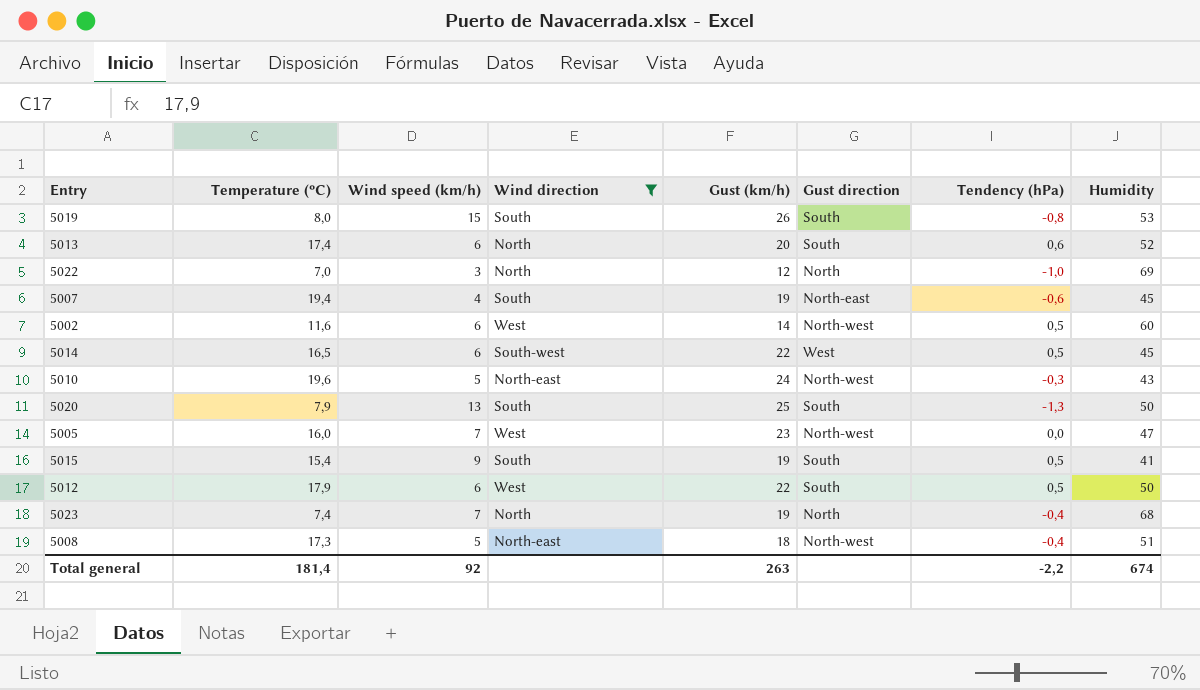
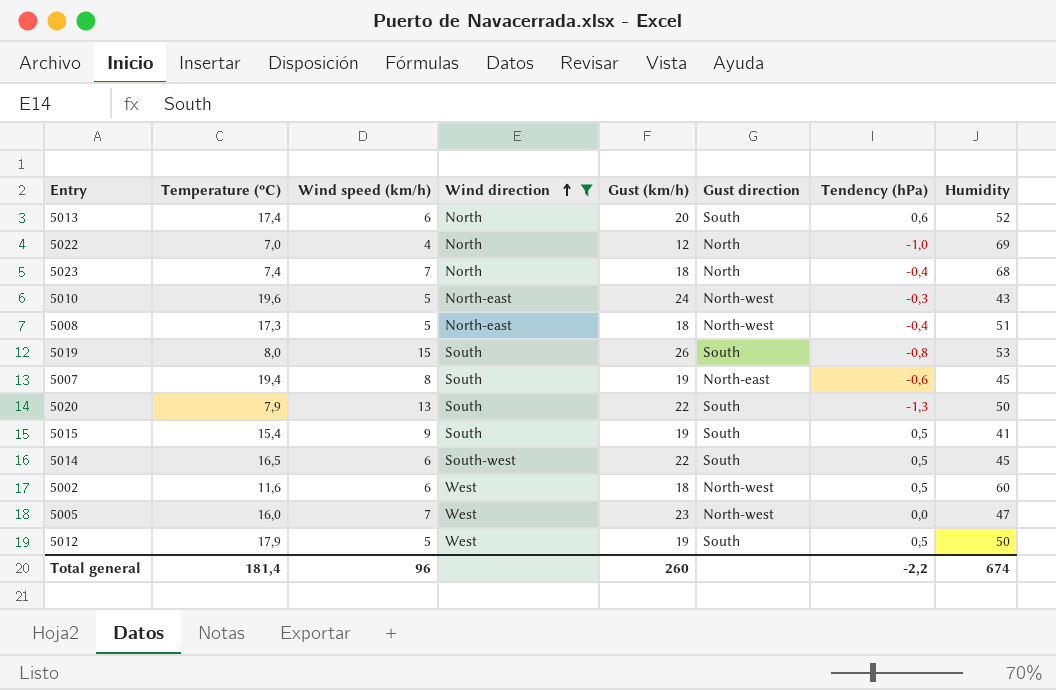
row order: none -> Wind direction ascending
5022 | Wind speed (km/h): 3 -> 4
5023 | Gust (km/h): 19 -> 18
5007 | Wind speed (km/h): 4 -> 8
5020 | Gust (km/h): 25 -> 22
5014 | Gust direction: West -> South
5002 | Gust (km/h): 14 -> 18
5012 | Wind speed (km/h): 6 -> 5
5012 | Gust (km/h): 22 -> 19
Total general | Wind speed (km/h): 92 -> 96
Total general | Gust (km/h): 263 -> 260

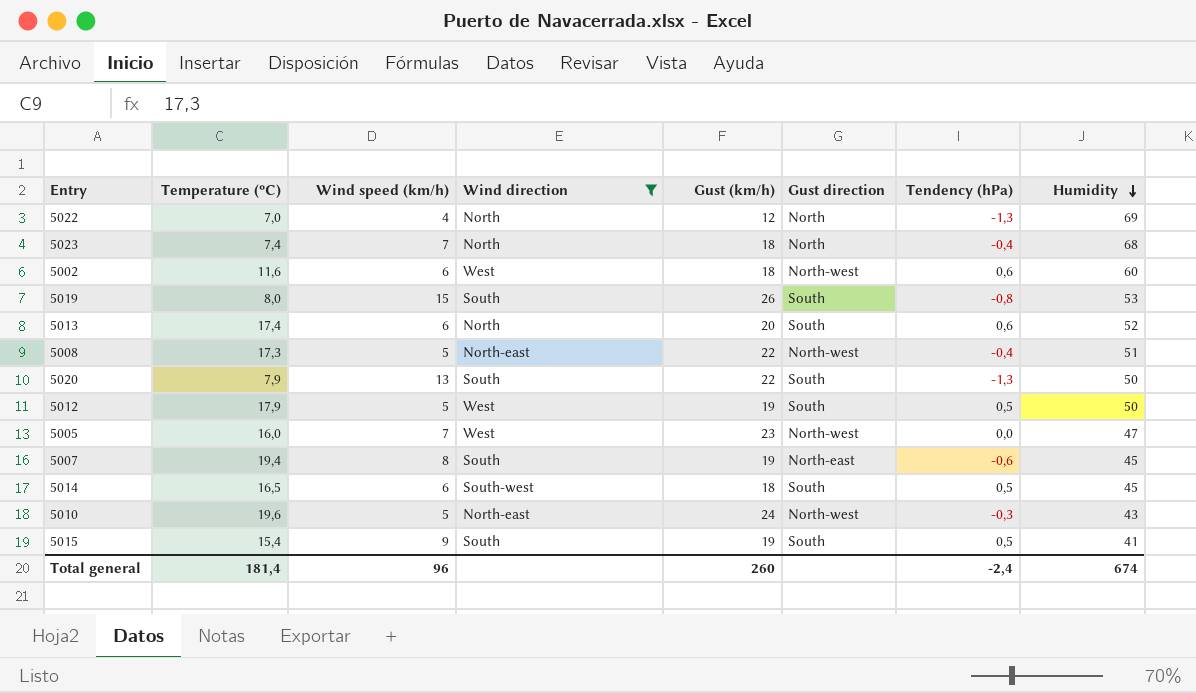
row order: Wind direction ascending -> Humidity descending
5022 | Tendency (hPa): -1,0 -> -1,3
5002 | Tendency (hPa): 0,5 -> 0,6
5008 | Gust (km/h): 18 -> 22
5014 | Gust (km/h): 22 -> 18
Total general | Tendency (hPa): -2,2 -> -2,4

